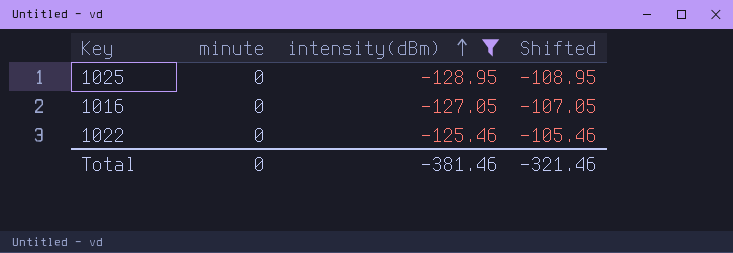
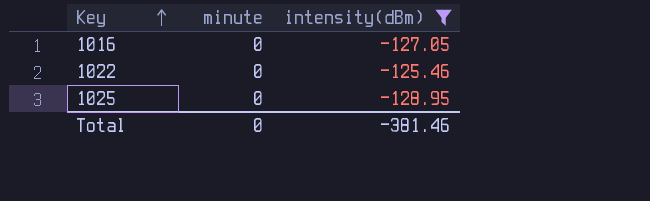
row order: intensity(dBm) ascending -> Key ascending
column Shifted | formula: [intensity(dBm)] + 20 -> none

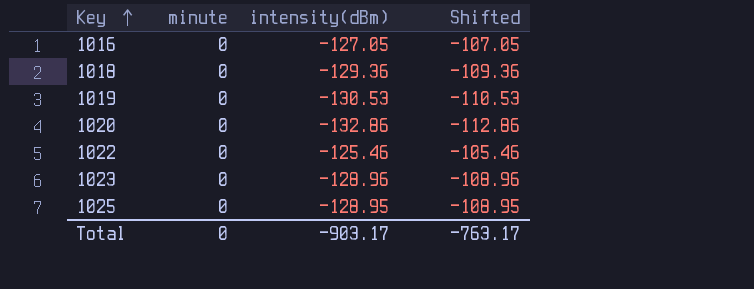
filter: intensity(dBm) >= -128.95 -> none
column Shifted | formula: none -> [intensity(dBm)] + 20
Total | intensity(dBm): -381.46 -> -903.17

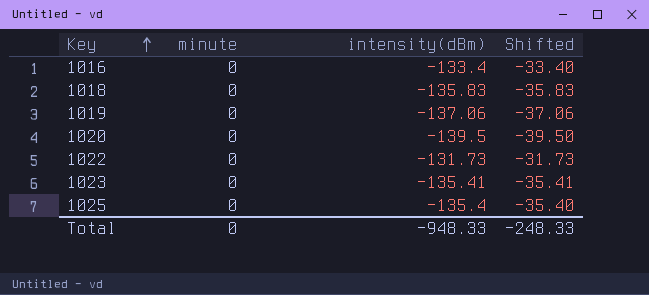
column Shifted | formula: [intensity(dBm)] + 20 -> [intensity(dBm)] + 100
1016 | intensity(dBm): -127.05 -> -133.4
1018 | intensity(dBm): -129.36 -> -135.83
1019 | intensity(dBm): -130.53 -> -137.06
1020 | intensity(dBm): -132.86 -> -139.5
1022 | intensity(dBm): -125.46 -> -131.73
1023 | intensity(dBm): -128.96 -> -135.41
1025 | intensity(dBm): -128.95 -> -135.4
Total | intensity(dBm): -903.17 -> -948.33
Total | Shifted: -763.17 -> -248.33

